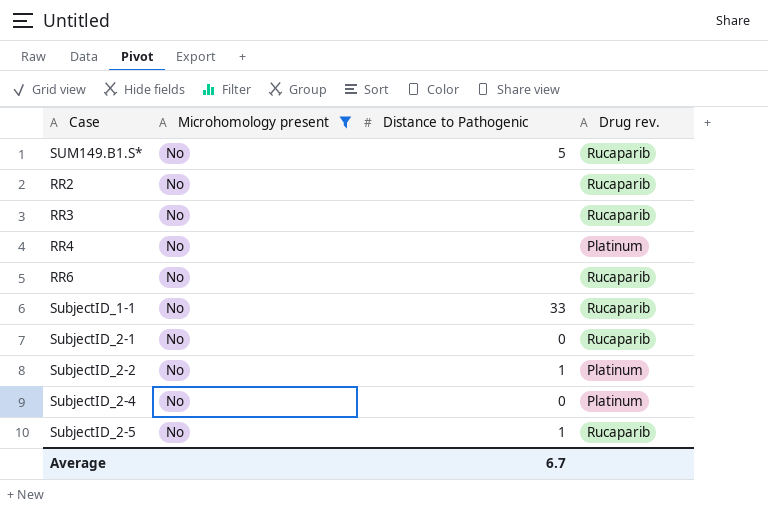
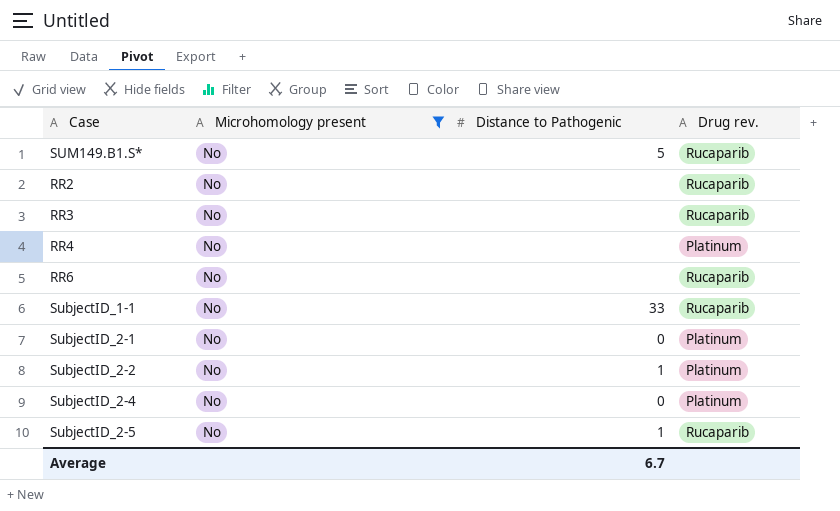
SubjectID_2-1 | Drug rev.: Rucaparib -> Platinum

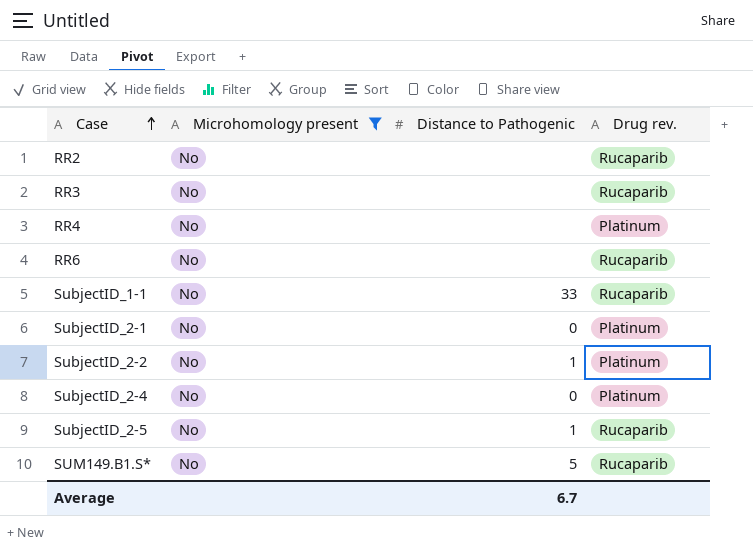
row order: none -> Case ascending

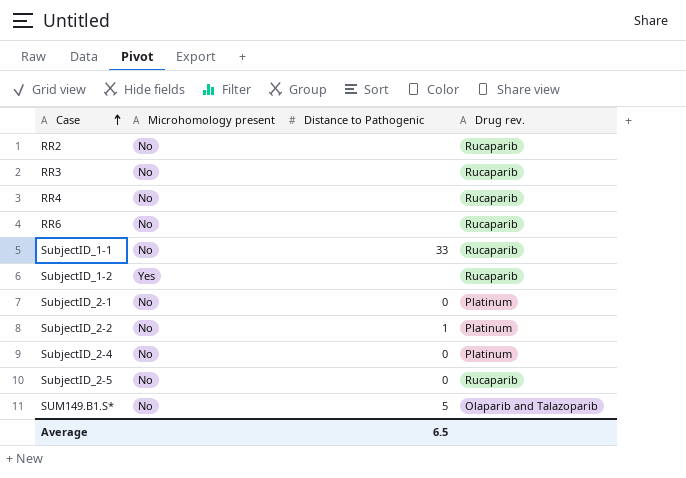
filter: Microhomology present = No -> none
RR4 | Drug rev.: Platinum -> Rucaparib
SubjectID_2-5 | Distance to Pathogenic: 1 -> 0
SUM149.B1.S* | Drug rev.: Rucaparib -> Olaparib and Talazoparib
Average | Distance to Pathogenic: 6.7 -> 6.5

